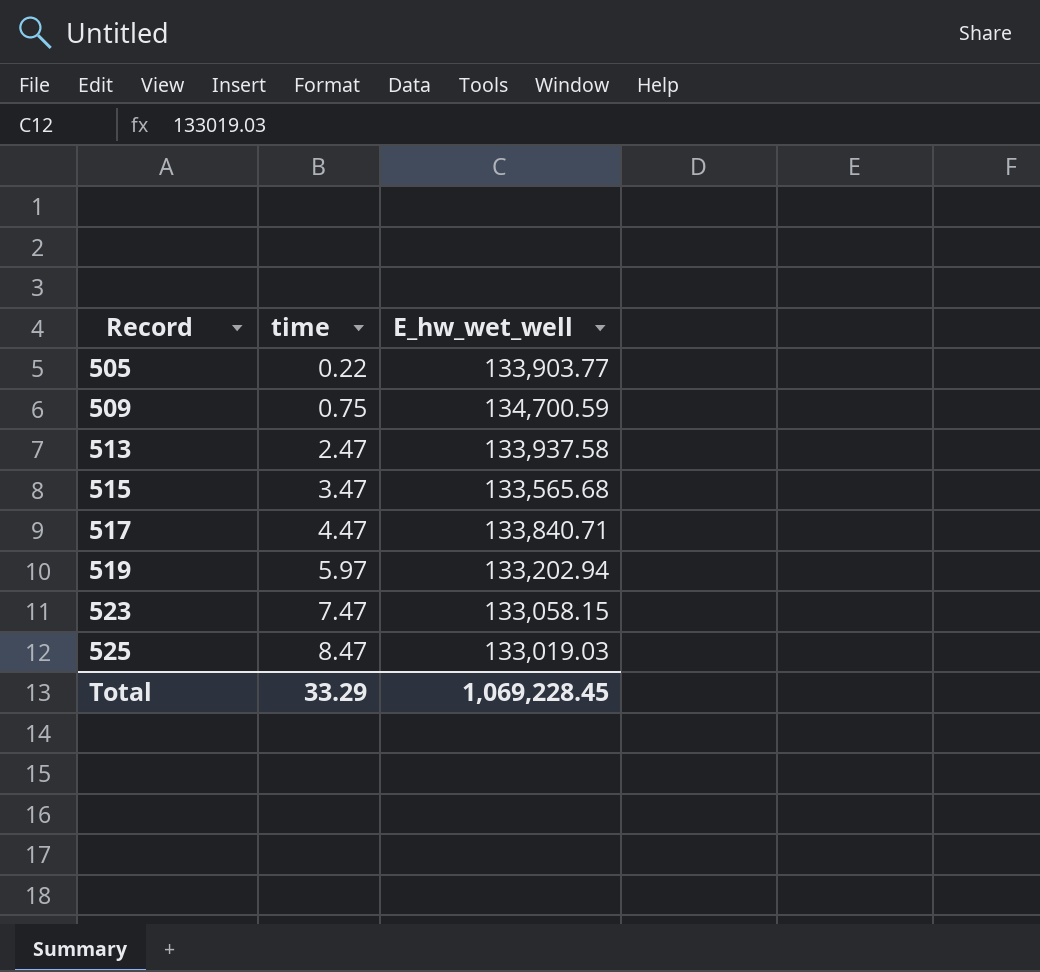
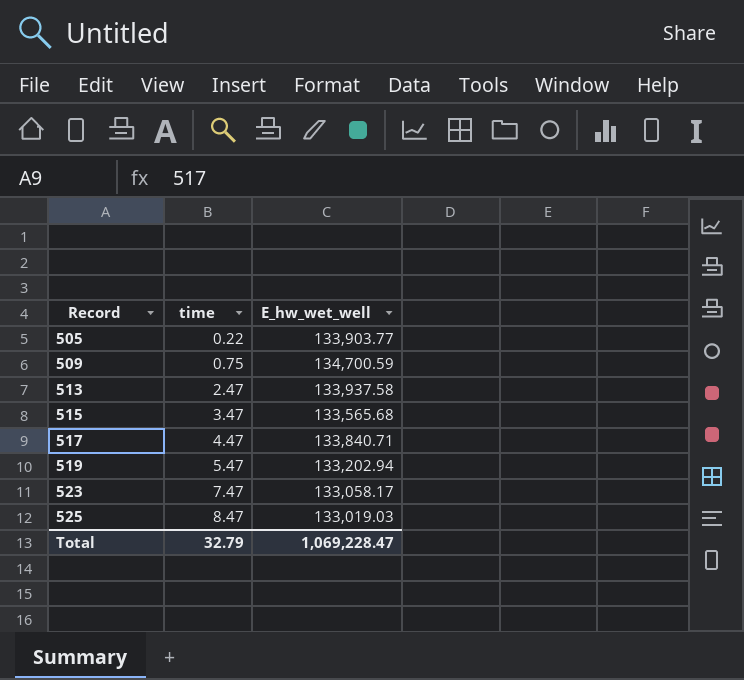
519 | time: 5.97 -> 5.47
523 | E_hw_wet_well: 133,058.15 -> 133,058.17
Total | time: 33.29 -> 32.79
Total | E_hw_wet_well: 1,069,228.45 -> 1,069,228.47

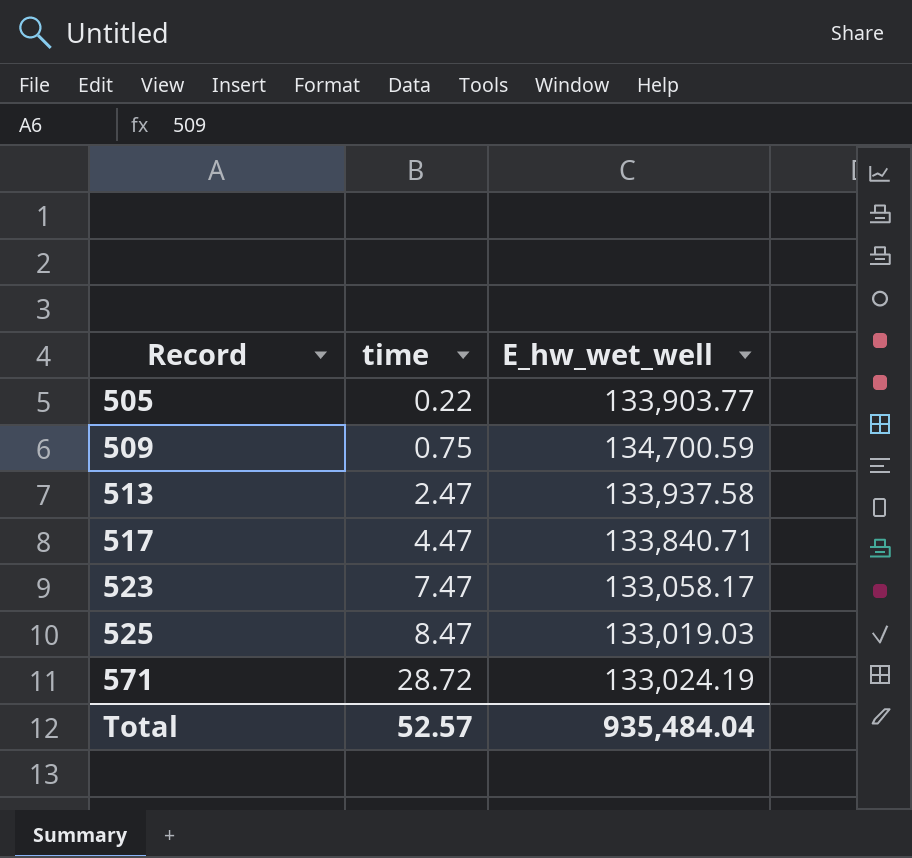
row 515: 3.47 | 133,565.68 -> none
row 519: 5.47 | 133,202.94 -> none
row 571: none -> 28.72 | 133,024.19
Total | time: 32.79 -> 52.57
Total | E_hw_wet_well: 1,069,228.47 -> 935,484.04

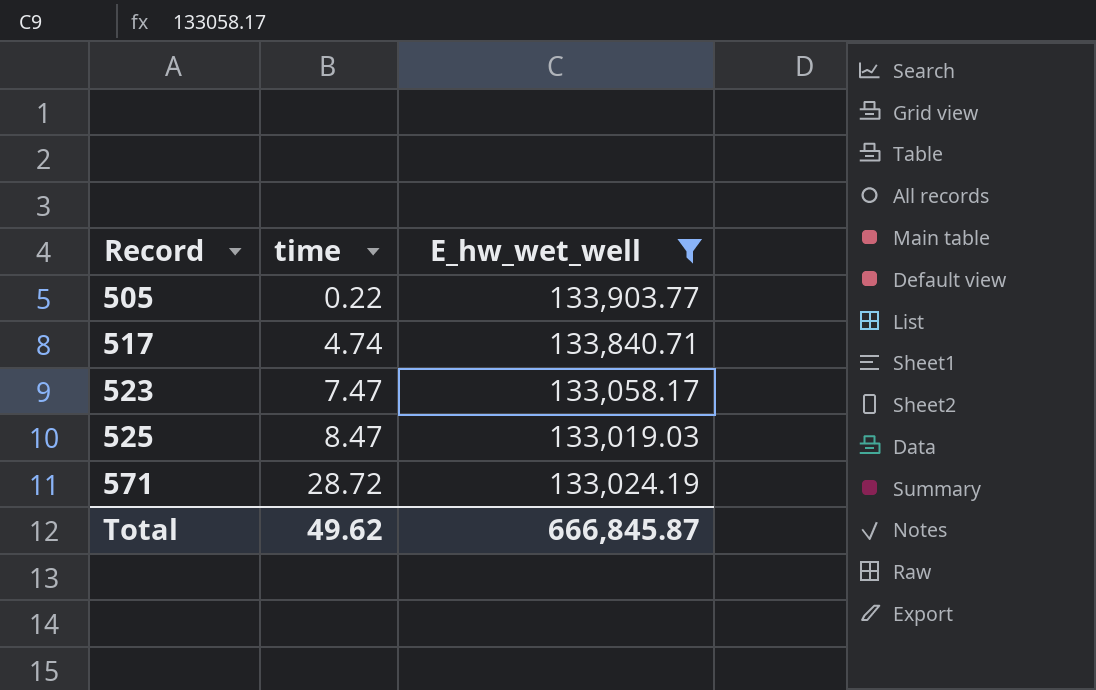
filter: none -> E_hw_wet_well <= 133,903.77
517 | time: 4.47 -> 4.74
Total | time: 52.57 -> 49.62
Total | E_hw_wet_well: 935,484.04 -> 666,845.87

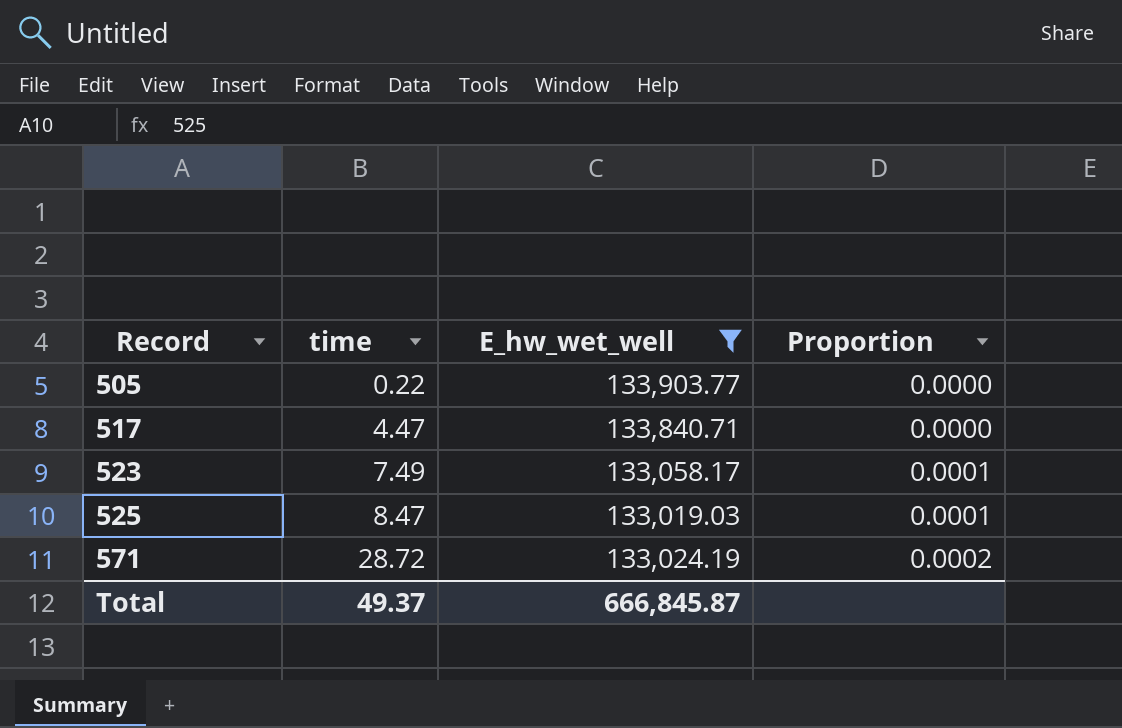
column Proportion | formula: none -> [time] / [E_hw_wet_well]
517 | time: 4.74 -> 4.47
523 | time: 7.47 -> 7.49
Total | time: 49.62 -> 49.37

